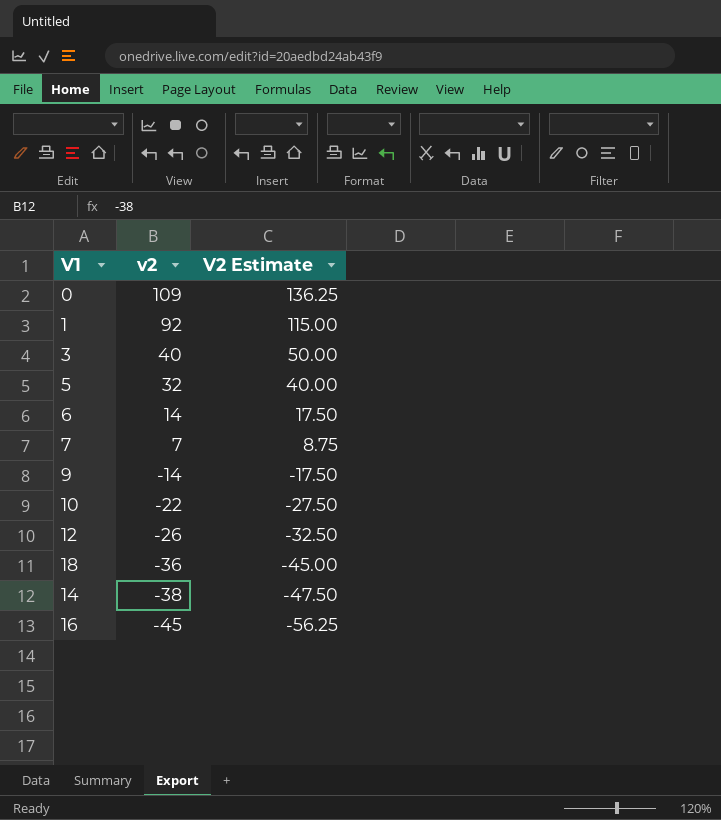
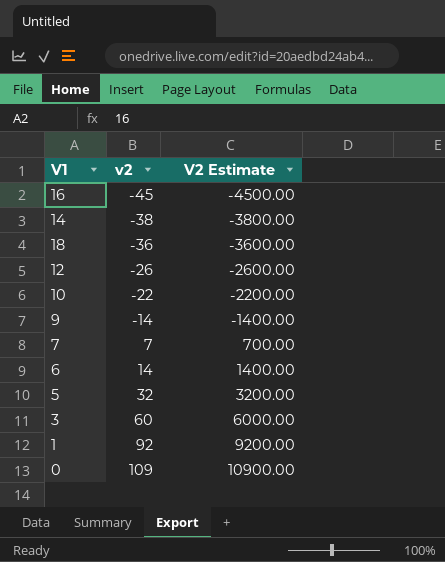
row order: v2 descending -> v2 ascending
column V2 Estimate | formula: [v2] * 1.25 -> [v2] * 100
3 | v2: 40 -> 60

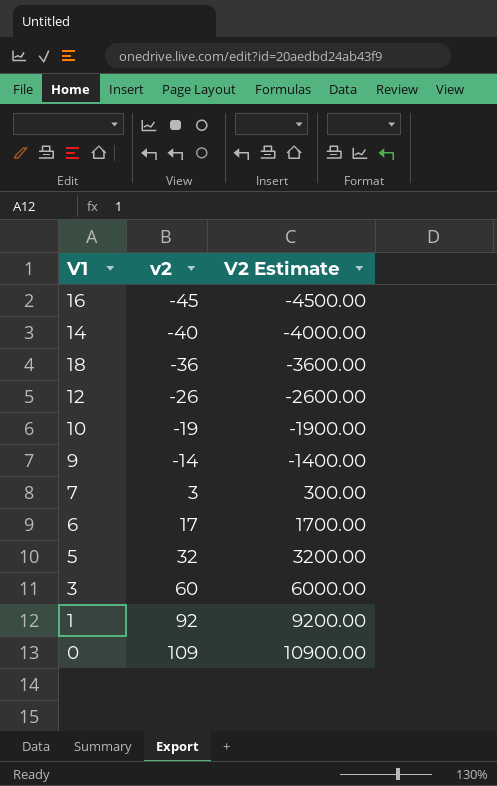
14 | v2: -38 -> -40
14 | V2 Estimate: -3800.00 -> -4000.00
10 | v2: -22 -> -19
10 | V2 Estimate: -2200.00 -> -1900.00
7 | v2: 7 -> 3
7 | V2 Estimate: 700.00 -> 300.00
6 | v2: 14 -> 17
6 | V2 Estimate: 1400.00 -> 1700.00

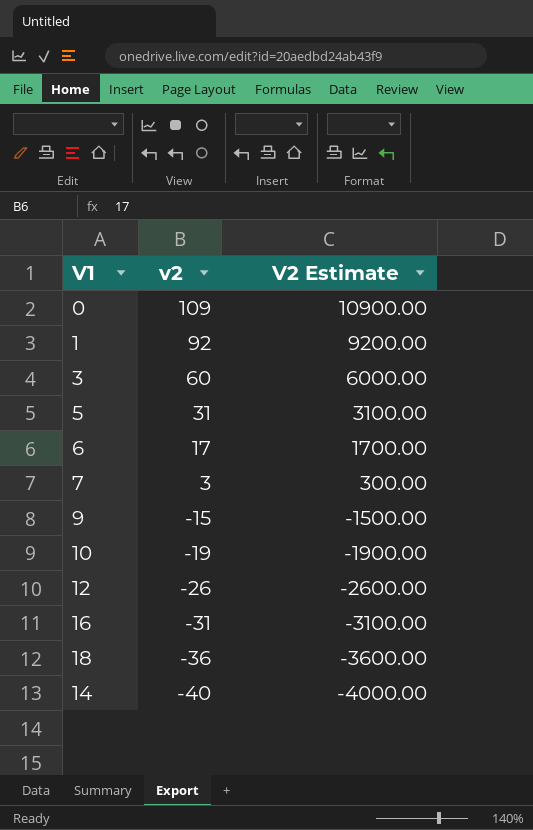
row order: v2 ascending -> v2 descending
5 | v2: 32 -> 31
5 | V2 Estimate: 3200.00 -> 3100.00
9 | v2: -14 -> -15
9 | V2 Estimate: -1400.00 -> -1500.00
16 | v2: -45 -> -31
16 | V2 Estimate: -4500.00 -> -3100.00

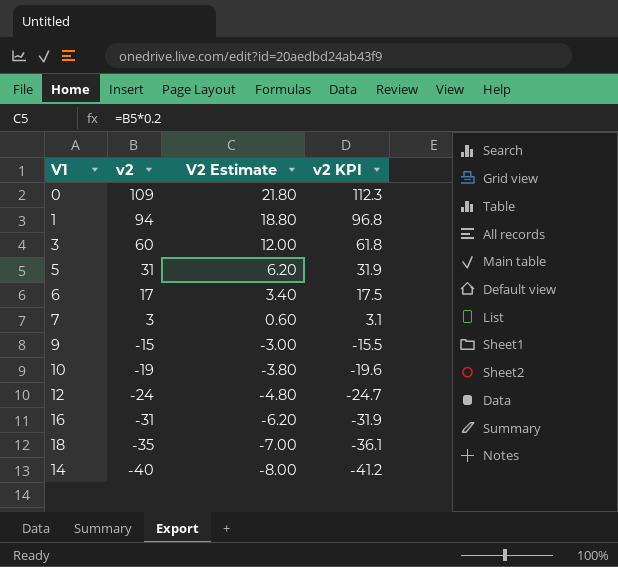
column V2 Estimate | formula: [v2] * 100 -> [v2] * 0.2
column v2 KPI | formula: none -> [v2] * 1.03
1 | v2: 92 -> 94
12 | v2: -26 -> -24
18 | v2: -36 -> -35

